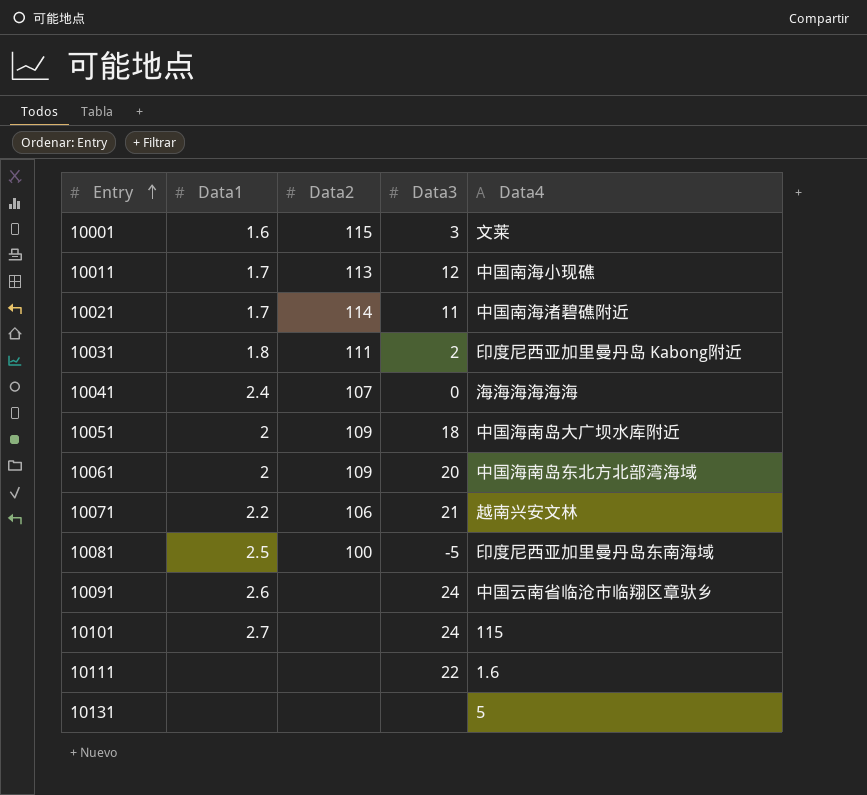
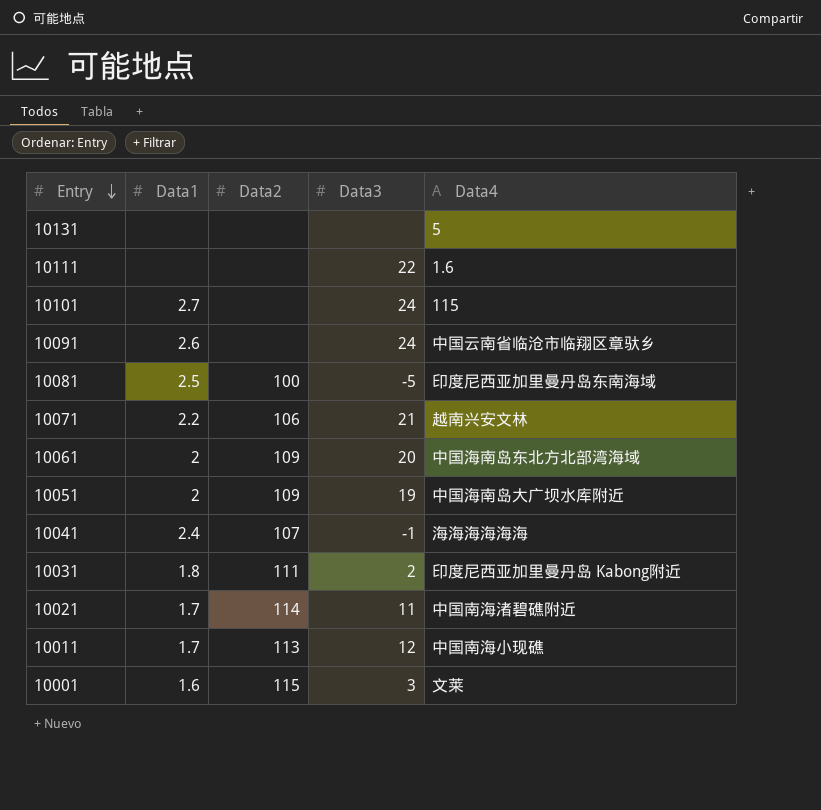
row order: Entry ascending -> Entry descending
10051 | Data3: 18 -> 19
10041 | Data3: 0 -> -1

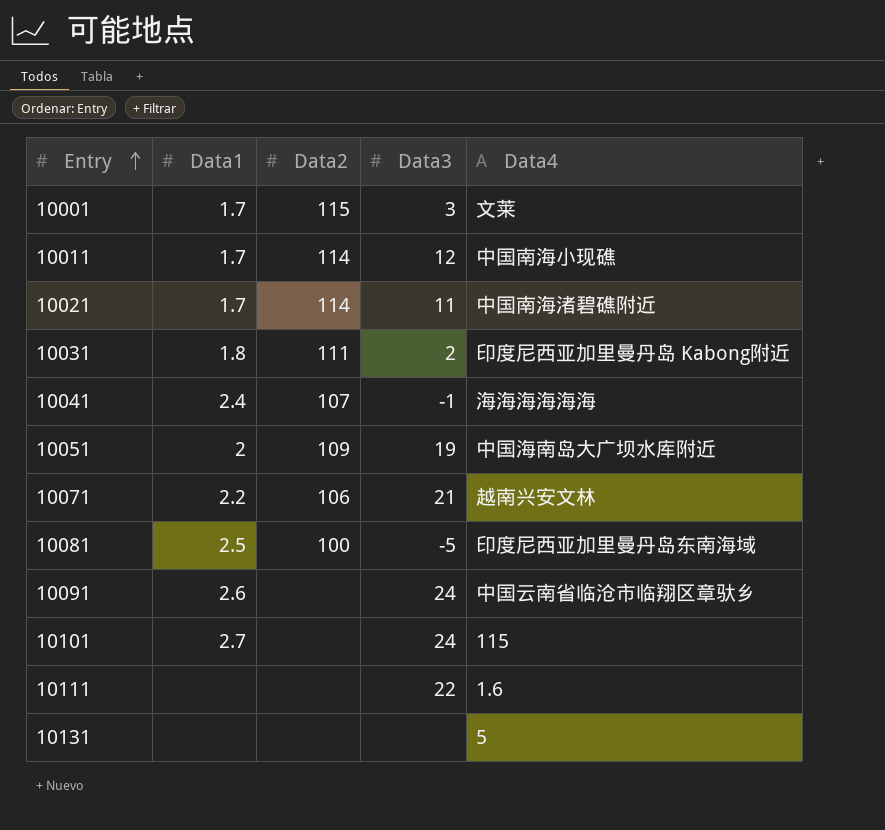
row order: Entry descending -> Entry ascending
row 10061: 2 | 109 | 20 | 中国海南岛东北方北部湾海域 -> none
10001 | Data1: 1.6 -> 1.7
10011 | Data2: 113 -> 114

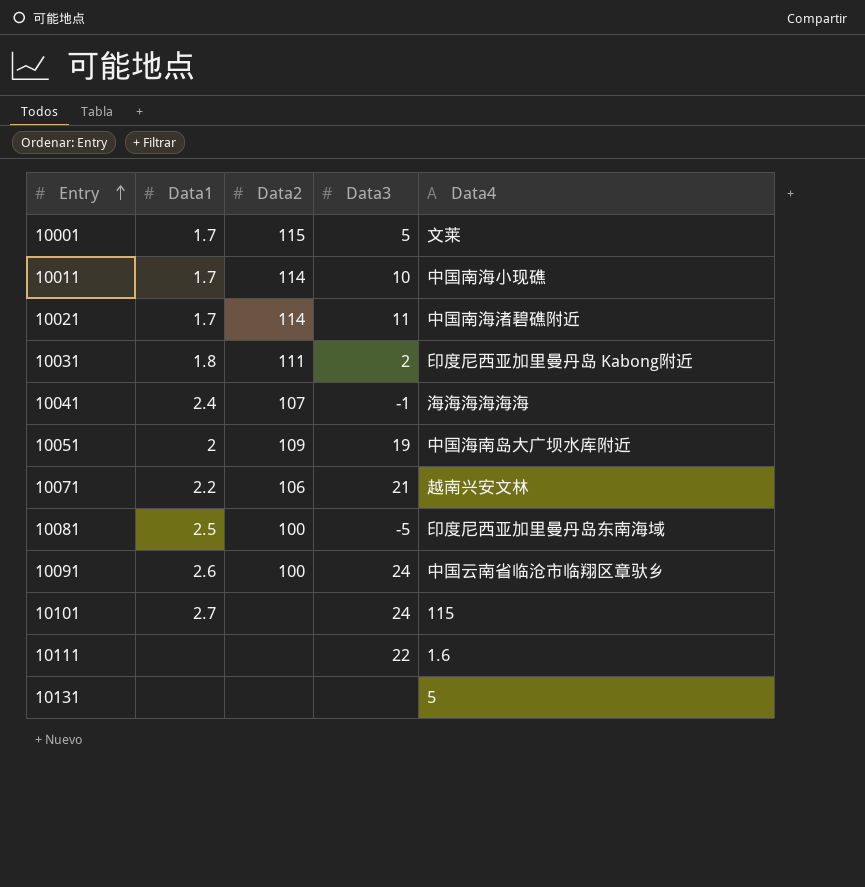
10001 | Data3: 3 -> 5
10011 | Data3: 12 -> 10
10091 | Data2: none -> 100

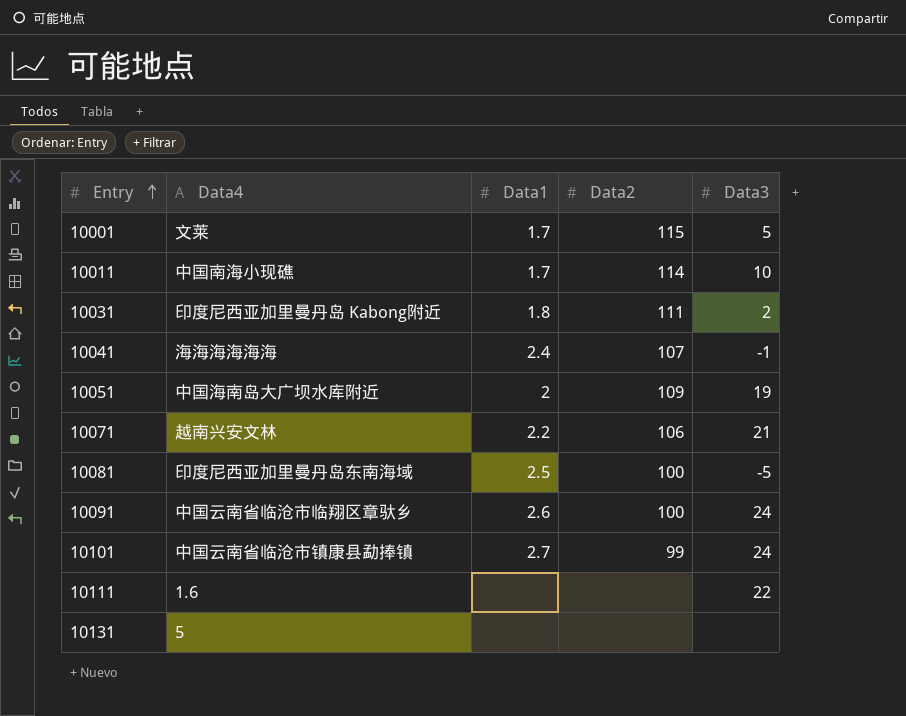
column Data4 | position: 5 -> 2
row 10021: 1.7 | 114 | 11 | 中国南海渚碧礁附近 -> none
10101 | Data4: 115 -> 中国云南省临沧市镇康县勐捧镇
10101 | Data2: none -> 99

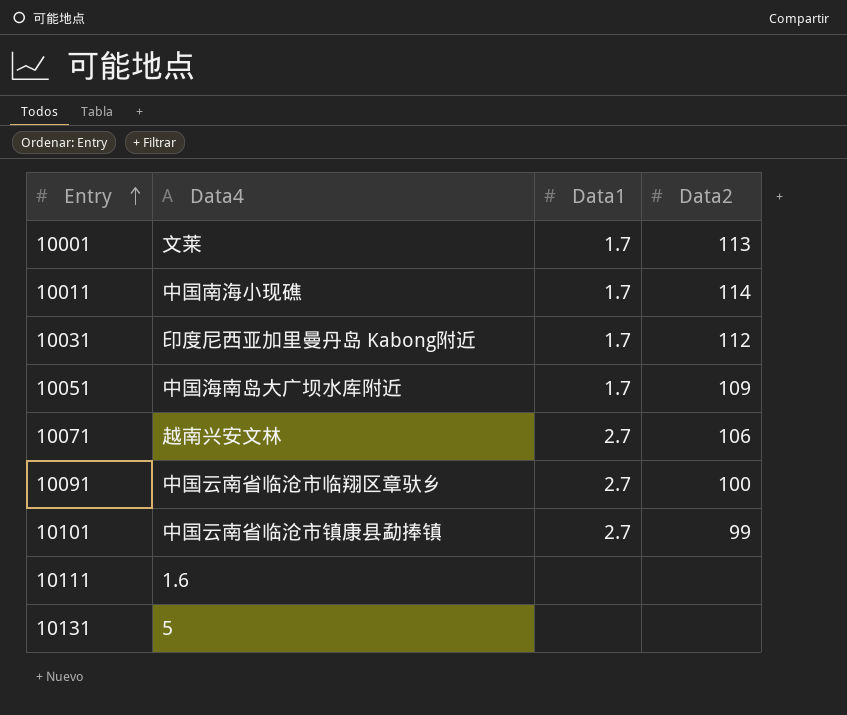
column Data3 | position: 5 -> none
row 10041: 海海海海海海 | 2.4 | 107 | -1 -> none
row 10081: 印度尼西亚加里曼丹岛东南海域 | 2.5 | 100 | -5 -> none
10001 | Data2: 115 -> 113
10031 | Data1: 1.8 -> 1.7
10031 | Data2: 111 -> 112
10051 | Data1: 2 -> 1.7
10071 | Data1: 2.2 -> 2.7
10091 | Data1: 2.6 -> 2.7

